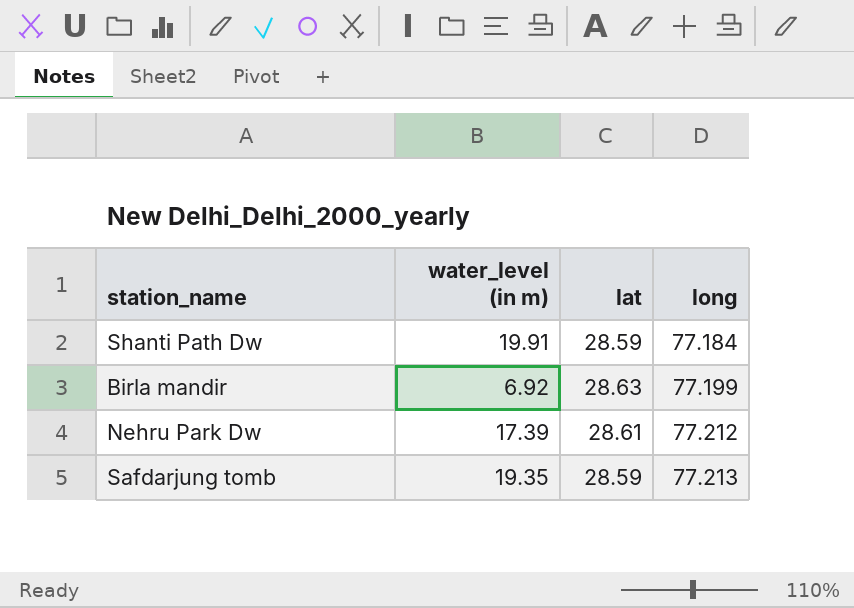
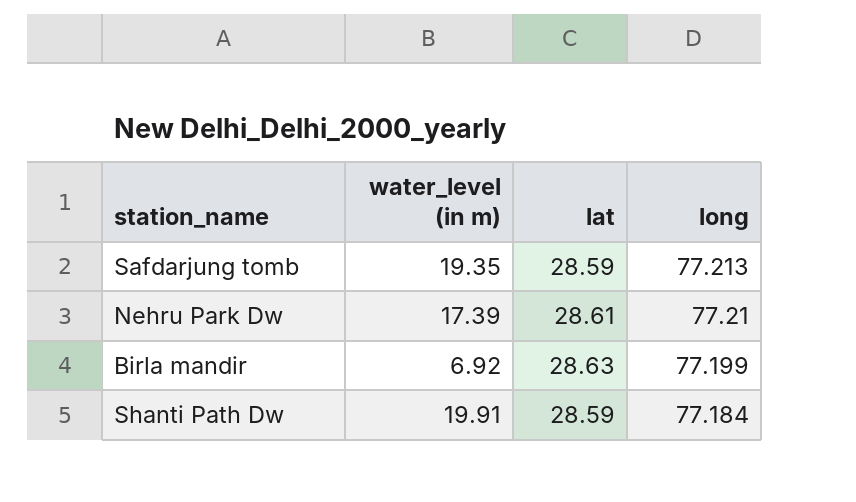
row order: long ascending -> long descending
Nehru Park Dw | long: 77.212 -> 77.21

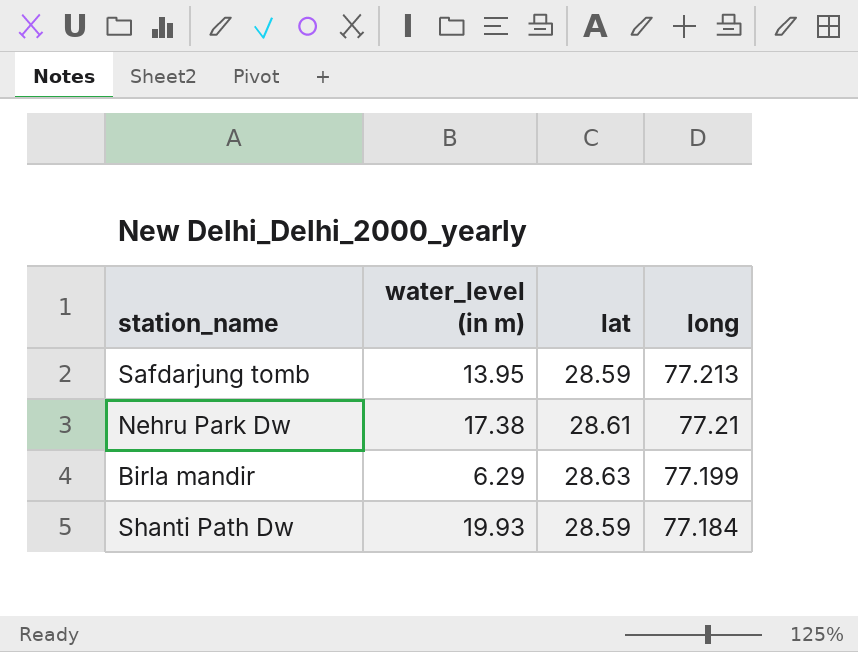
Safdarjung tomb | water_level (in m): 19.35 -> 13.95
Nehru Park Dw | water_level (in m): 17.39 -> 17.38
Birla mandir | water_level (in m): 6.92 -> 6.29
Shanti Path Dw | water_level (in m): 19.91 -> 19.93

